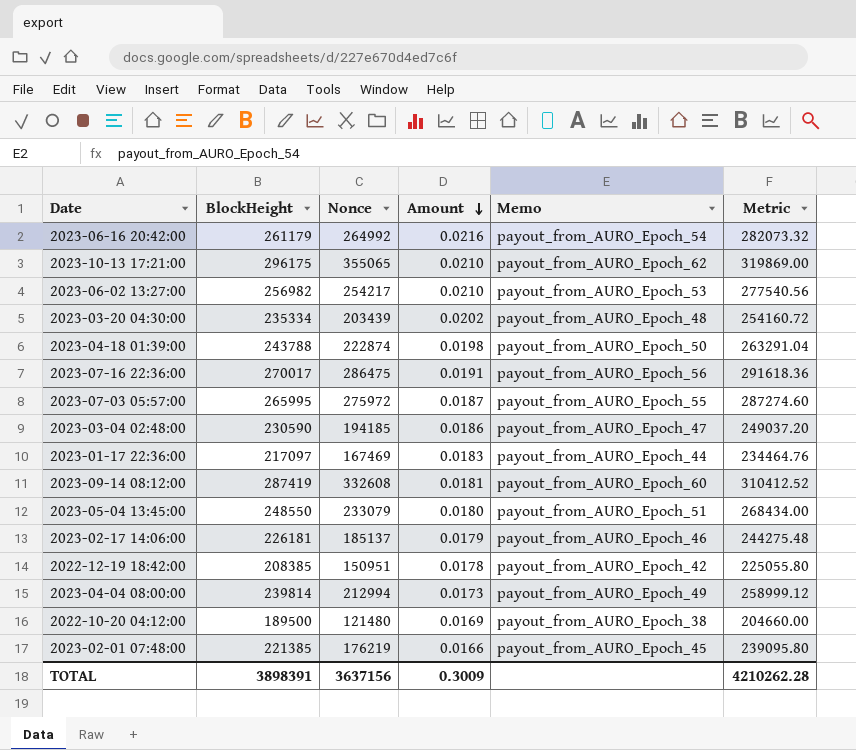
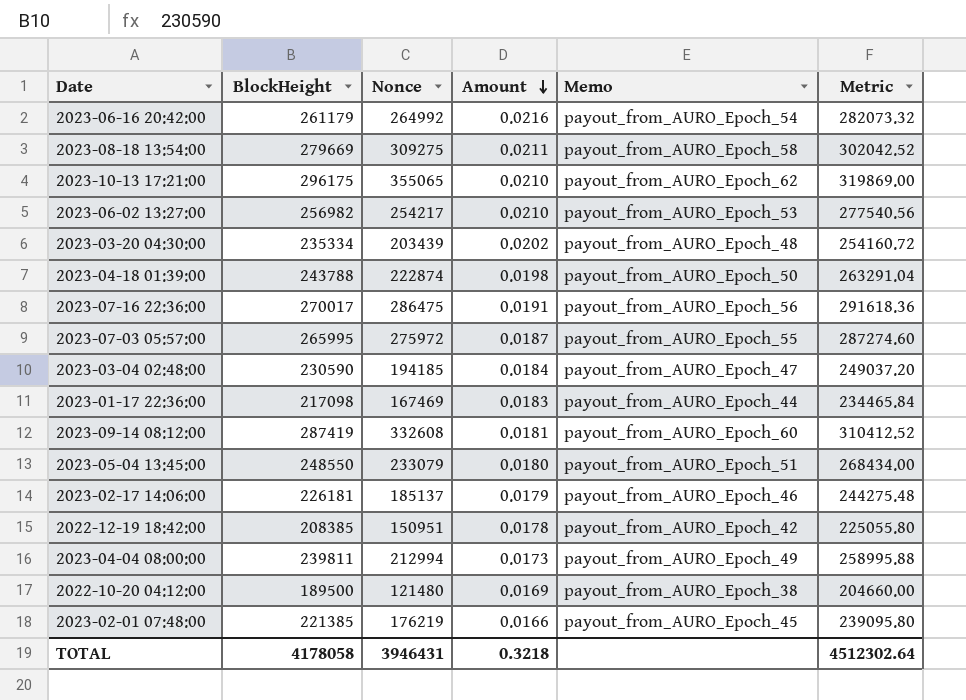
row 2023-08-18 13:54:00: none -> 279669 | 309275 | 0.0211 | payout_from_AURO_Epoch_58 | 302042.52
2023-03-04 02:48:00 | Amount: 0.0186 -> 0.0184
2023-01-17 22:36:00 | BlockHeight: 217097 -> 217098
2023-01-17 22:36:00 | Metric: 234464.76 -> 234465.84
2023-04-04 08:00:00 | BlockHeight: 239814 -> 239811
2023-04-04 08:00:00 | Metric: 258999.12 -> 258995.88
TOTAL | BlockHeight: 3898391 -> 4178058
TOTAL | Nonce: 3637156 -> 3946431
TOTAL | Amount: 0.3009 -> 0.3218
TOTAL | Metric: 4210262.28 -> 4512302.64

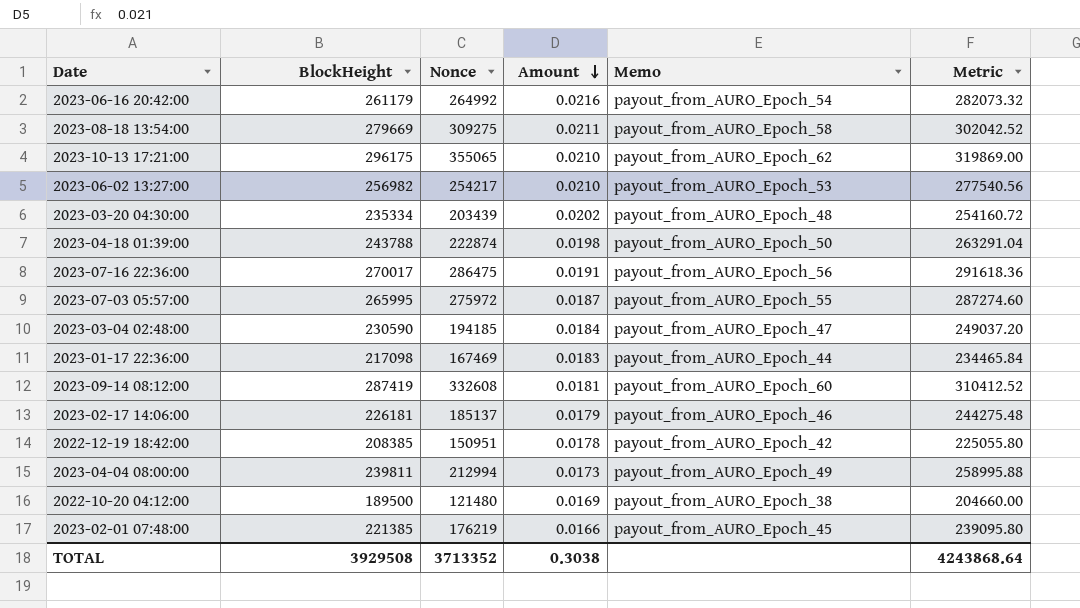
row 2023-05-04 13:45:00: 248550 | 233079 | 0.0180 | payout_from_AURO_Epoch_51 | 268434.00 -> none
TOTAL | BlockHeight: 4178058 -> 3929508
TOTAL | Nonce: 3946431 -> 3713352
TOTAL | Amount: 0.3218 -> 0.3038
TOTAL | Metric: 4512302.64 -> 4243868.64

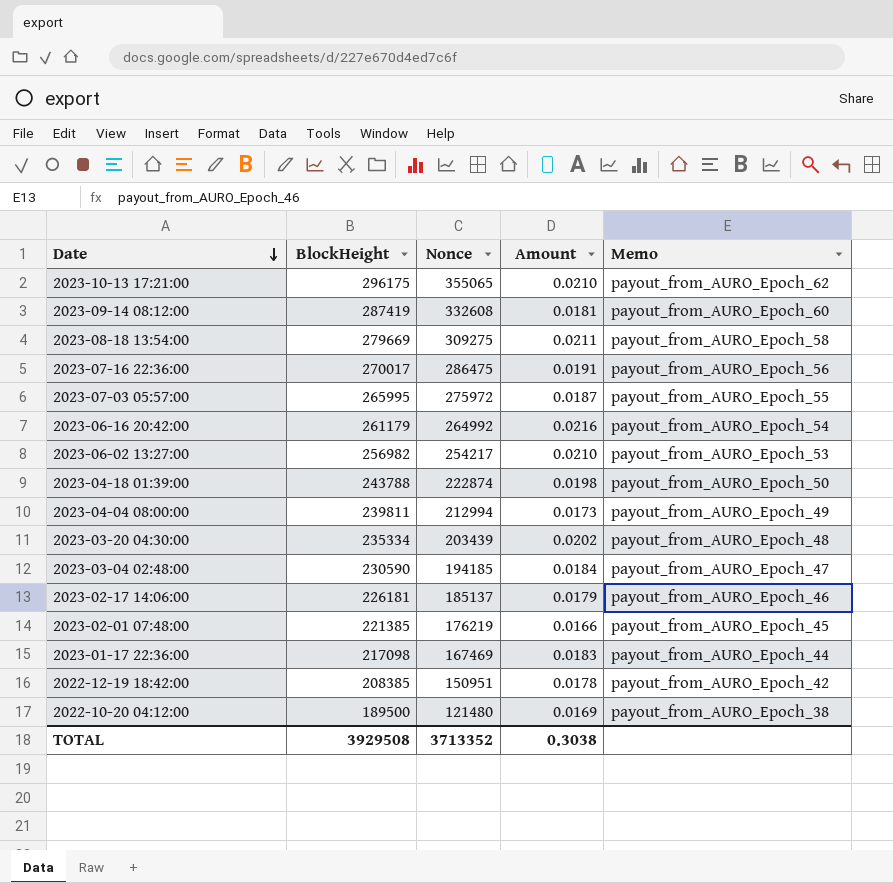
row order: Amount descending -> Date descending
column Metric | formula: [BlockHeight] * 1.08 -> none

